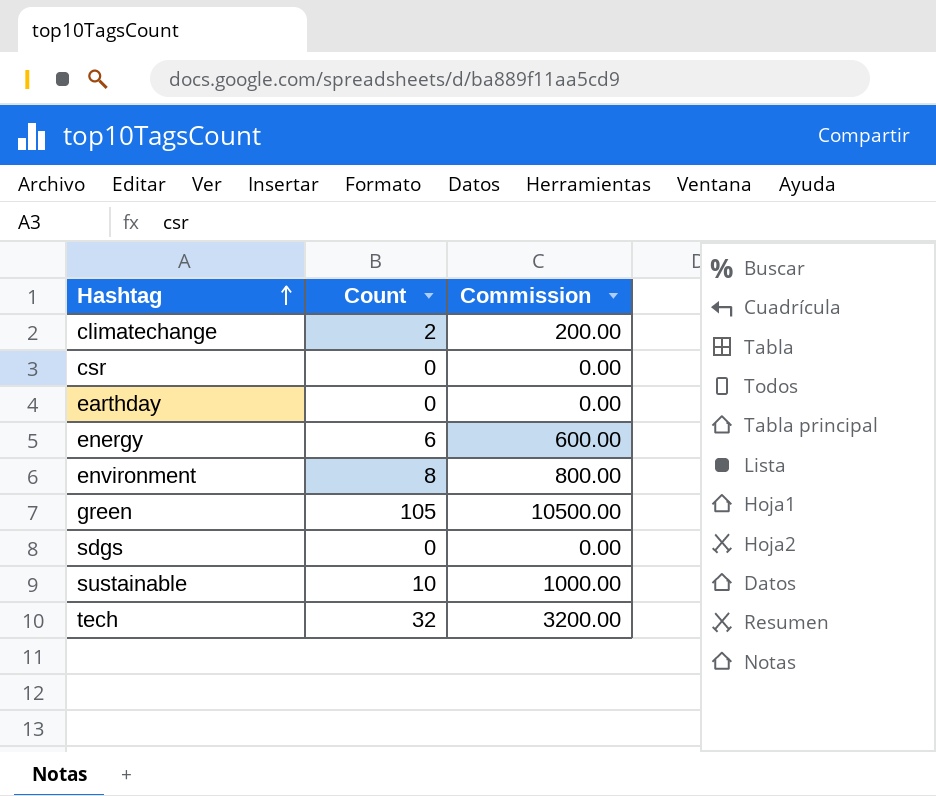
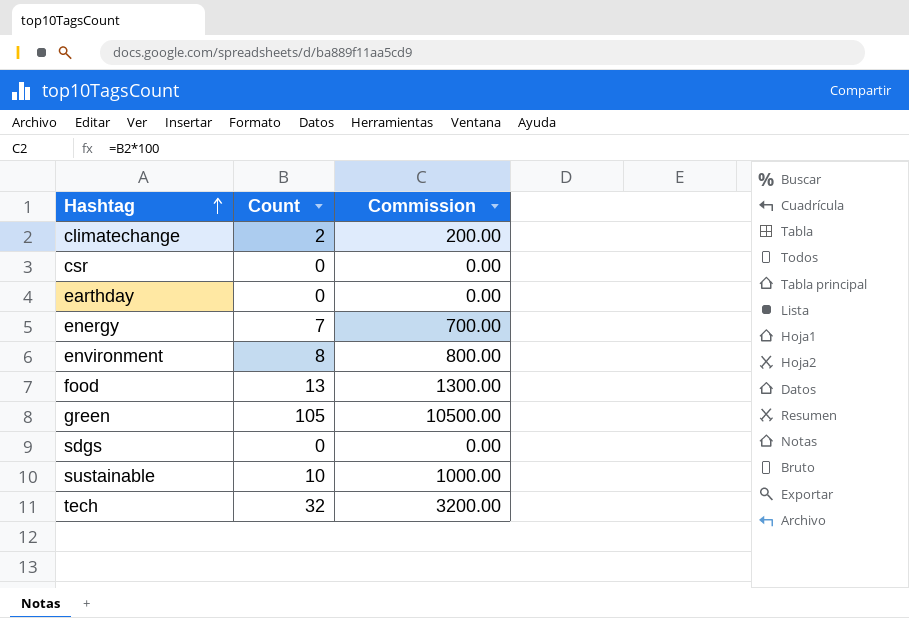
energy | Count: 6 -> 7
energy | Commission: 600.00 -> 700.00
row food: none -> 13 | 1300.00

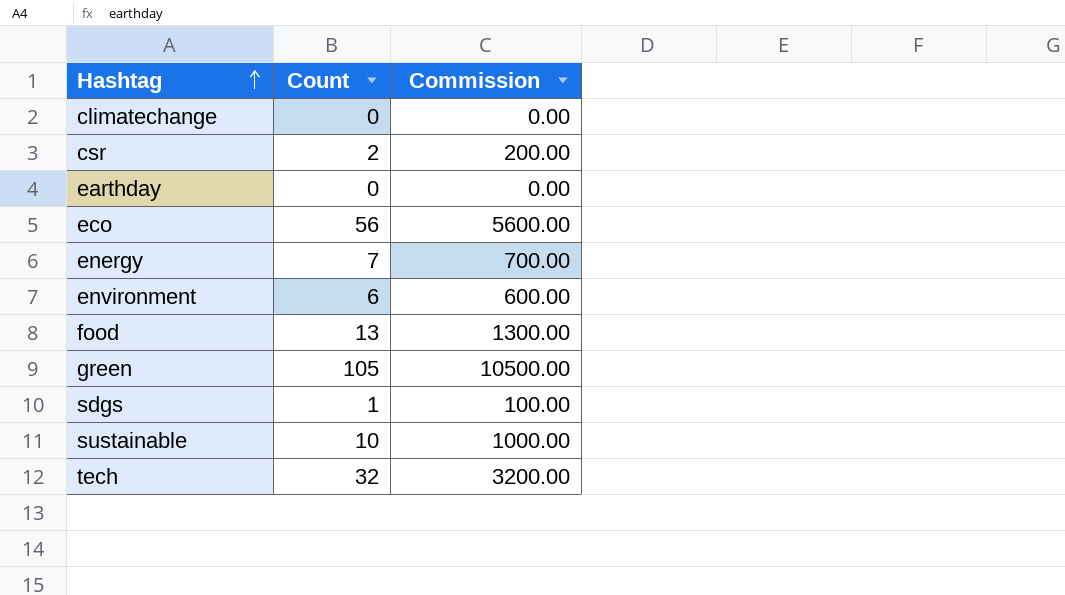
climatechange | Count: 2 -> 0
climatechange | Commission: 200.00 -> 0.00
csr | Count: 0 -> 2
csr | Commission: 0.00 -> 200.00
row eco: none -> 56 | 5600.00
environment | Count: 8 -> 6
environment | Commission: 800.00 -> 600.00
sdgs | Count: 0 -> 1
sdgs | Commission: 0.00 -> 100.00

